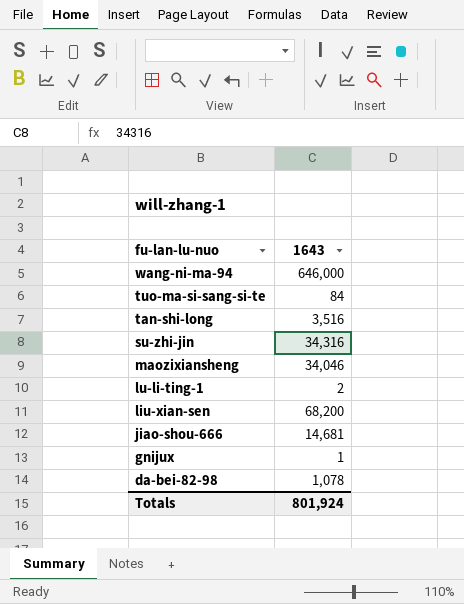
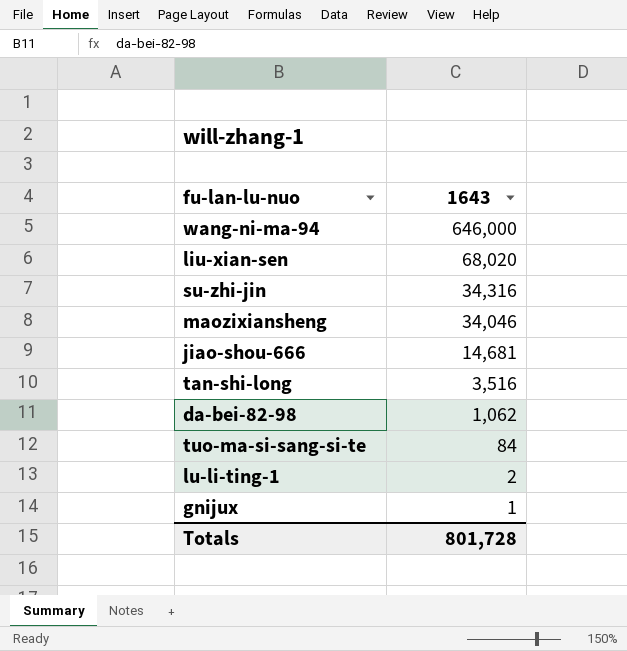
row order: fu-lan-lu-nuo descending -> 1643 descending
liu-xian-sen | 1643: 68,200 -> 68,020
da-bei-82-98 | 1643: 1,078 -> 1,062
Totals | 1643: 801,924 -> 801,728

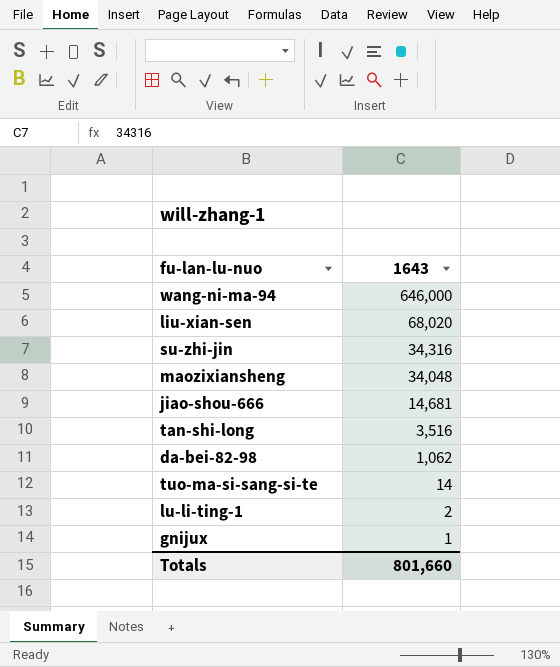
maozixiansheng | 1643: 34,046 -> 34,048
tuo-ma-si-sang-si-te | 1643: 84 -> 14
Totals | 1643: 801,728 -> 801,660

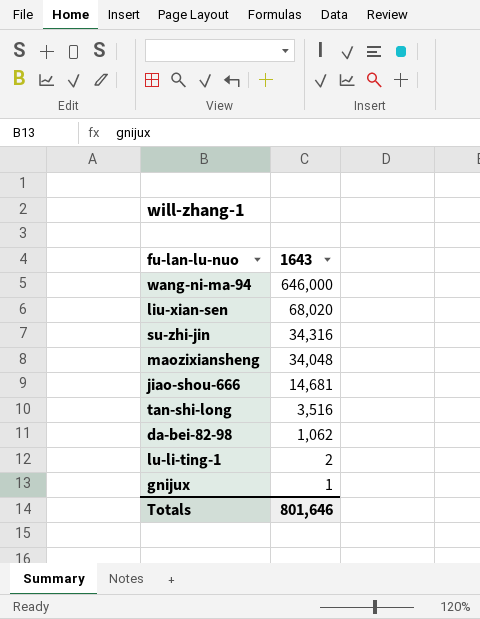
row tuo-ma-si-sang-si-te: 14 -> none
Totals | 1643: 801,660 -> 801,646

